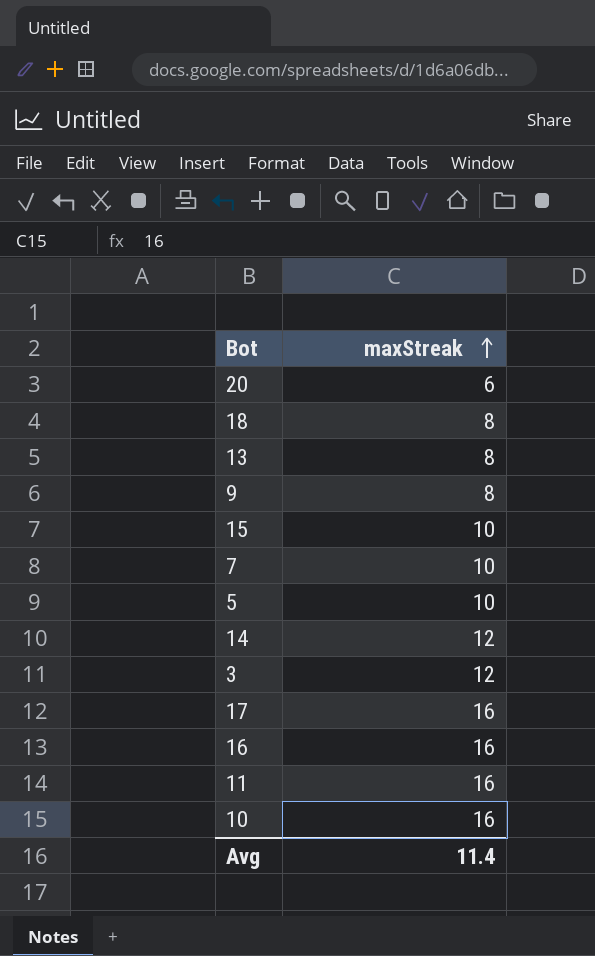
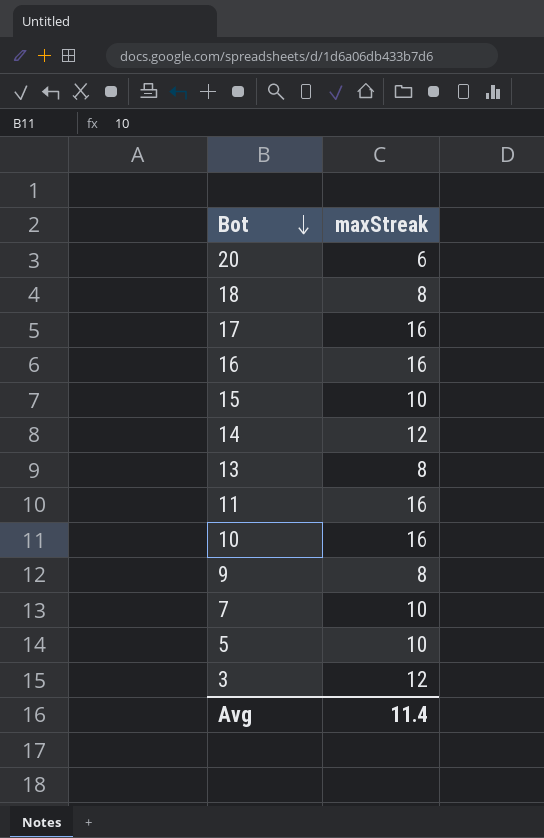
row order: maxStreak ascending -> Bot descending

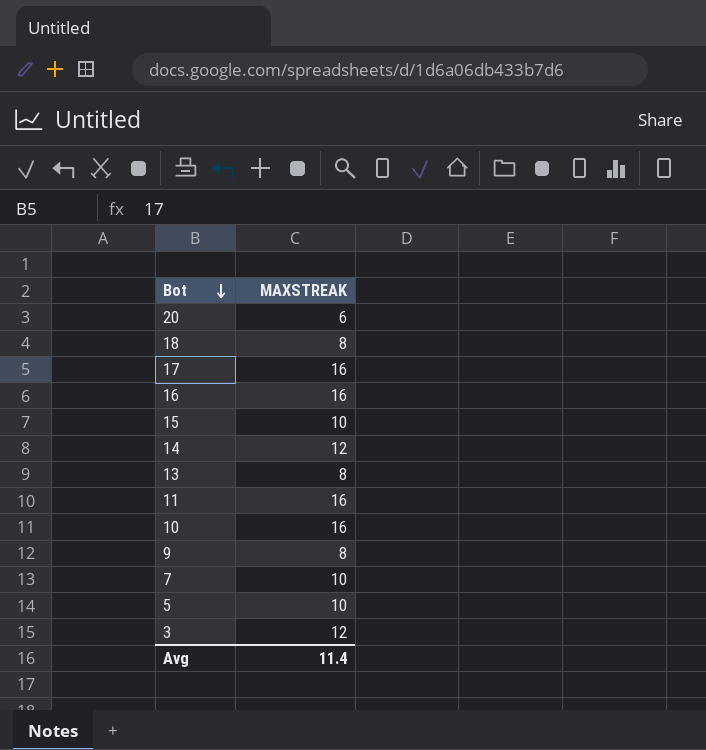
column name: maxStreak -> MAXSTREAK

